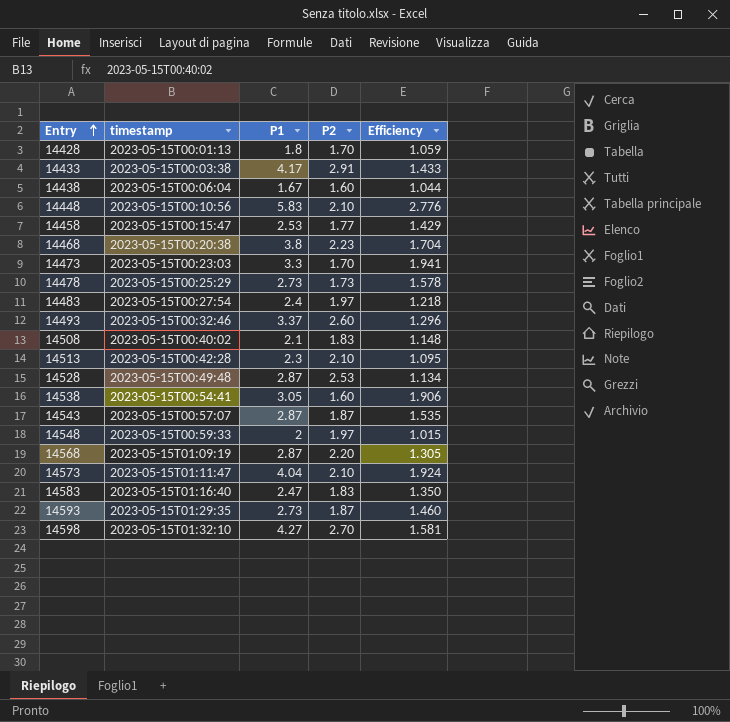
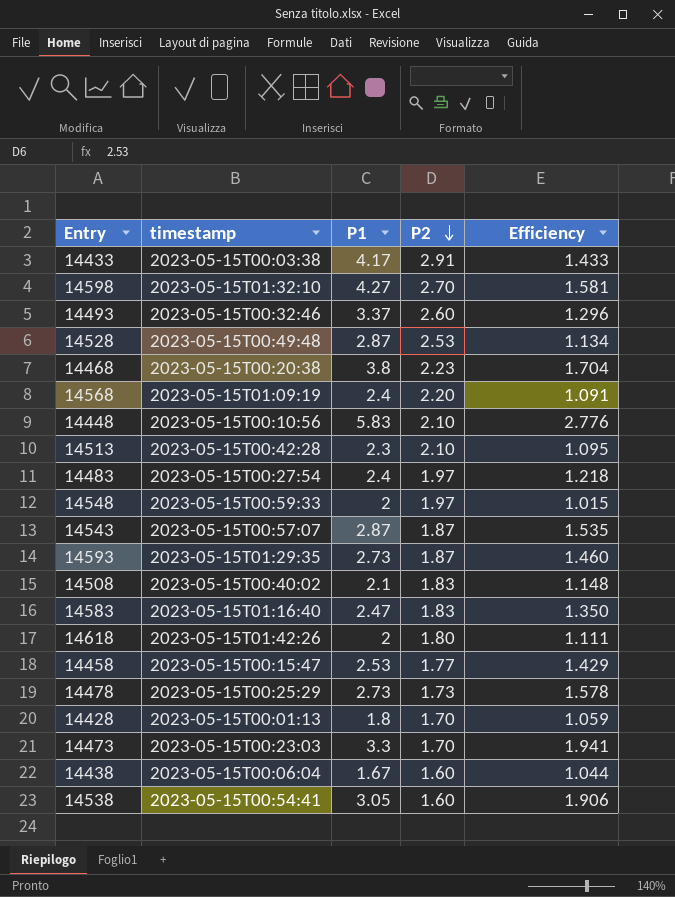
row order: Entry ascending -> P2 descending
row 14573: 2023-05-15T01:11:47 | 4.04 | 2.10 | 1.924 -> none
14568 | P1: 2.87 -> 2.4
14568 | Efficiency: 1.305 -> 1.091
row 14618: none -> 2023-05-15T01:42:26 | 2 | 1.80 | 1.111

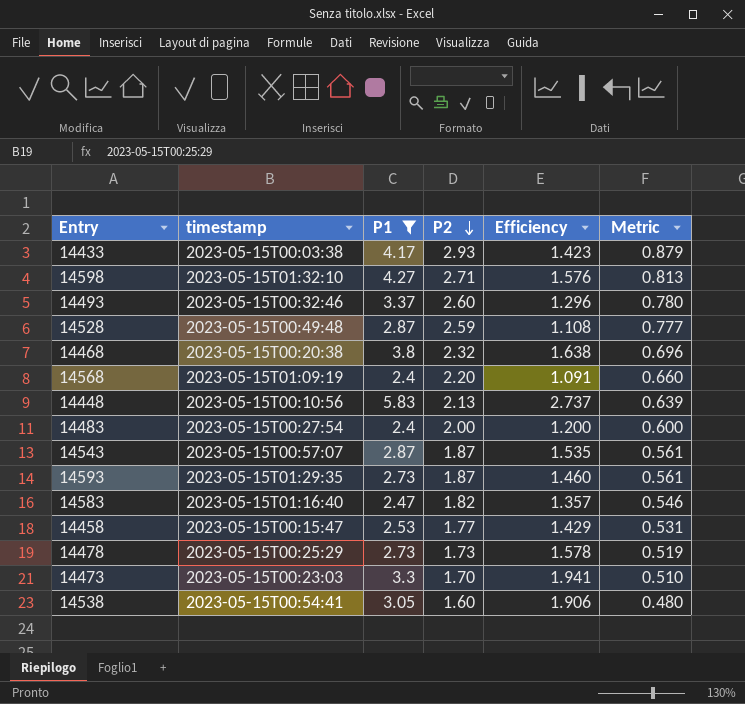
filter: none -> P1 >= 2.4
column Metric | formula: none -> [P2] * 0.3
14433 | P2: 2.91 -> 2.93
14433 | Efficiency: 1.433 -> 1.423
14598 | P2: 2.70 -> 2.71
14598 | Efficiency: 1.581 -> 1.576
14528 | P2: 2.53 -> 2.59
14528 | Efficiency: 1.134 -> 1.108
14468 | P2: 2.23 -> 2.32
14468 | Efficiency: 1.704 -> 1.638
14448 | P2: 2.10 -> 2.13
14448 | Efficiency: 2.776 -> 2.737
14483 | P2: 1.97 -> 2.00
14483 | Efficiency: 1.218 -> 1.200
14583 | P2: 1.83 -> 1.82
14583 | Efficiency: 1.350 -> 1.357

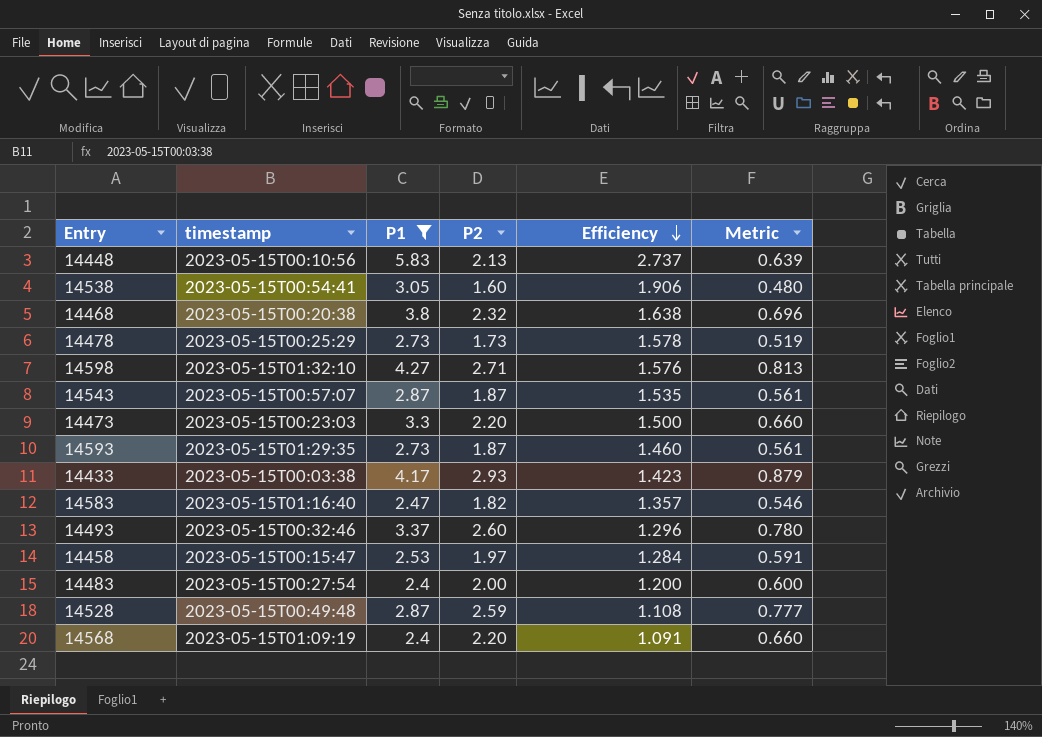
row order: P2 descending -> Efficiency descending
14473 | P2: 1.70 -> 2.20
14473 | Efficiency: 1.941 -> 1.500
14473 | Metric: 0.510 -> 0.660
14458 | P2: 1.77 -> 1.97
14458 | Efficiency: 1.429 -> 1.284
14458 | Metric: 0.531 -> 0.591

